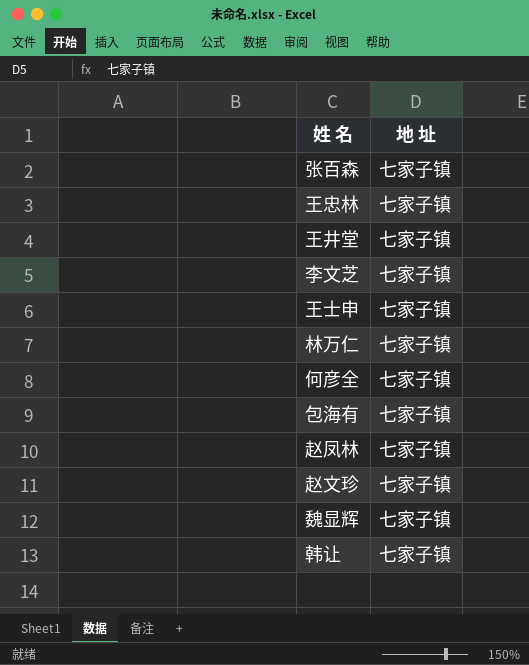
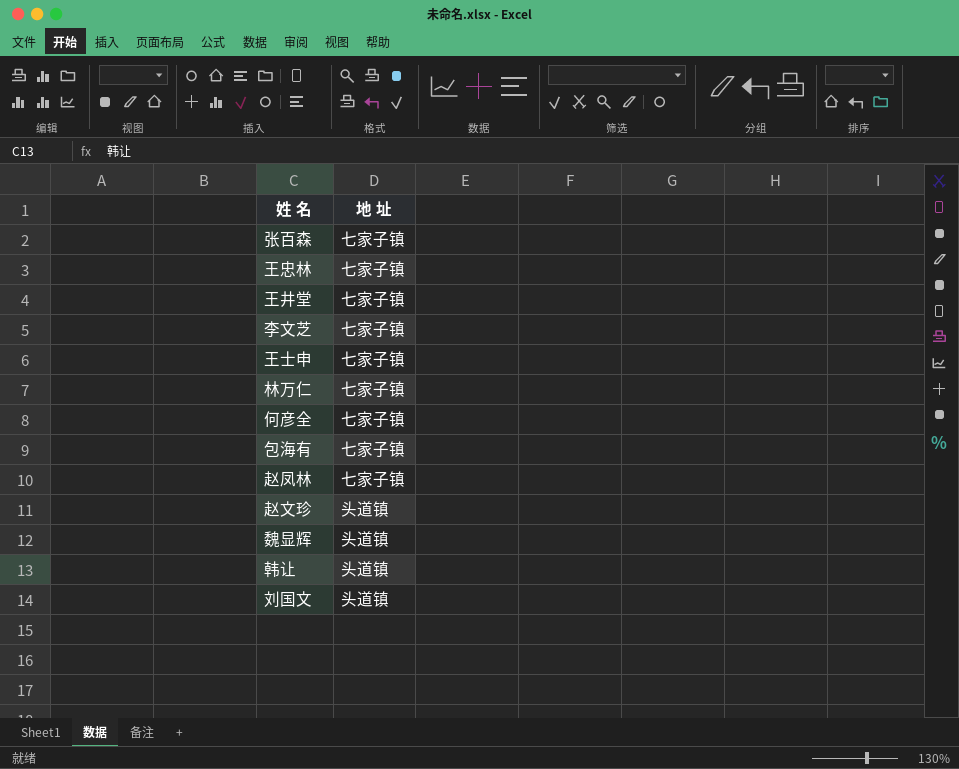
赵文珍 | 地 址: 七家子镇 -> 头道镇
魏显辉 | 地 址: 七家子镇 -> 头道镇
韩让 | 地 址: 七家子镇 -> 头道镇
row 刘国文: none -> 头道镇

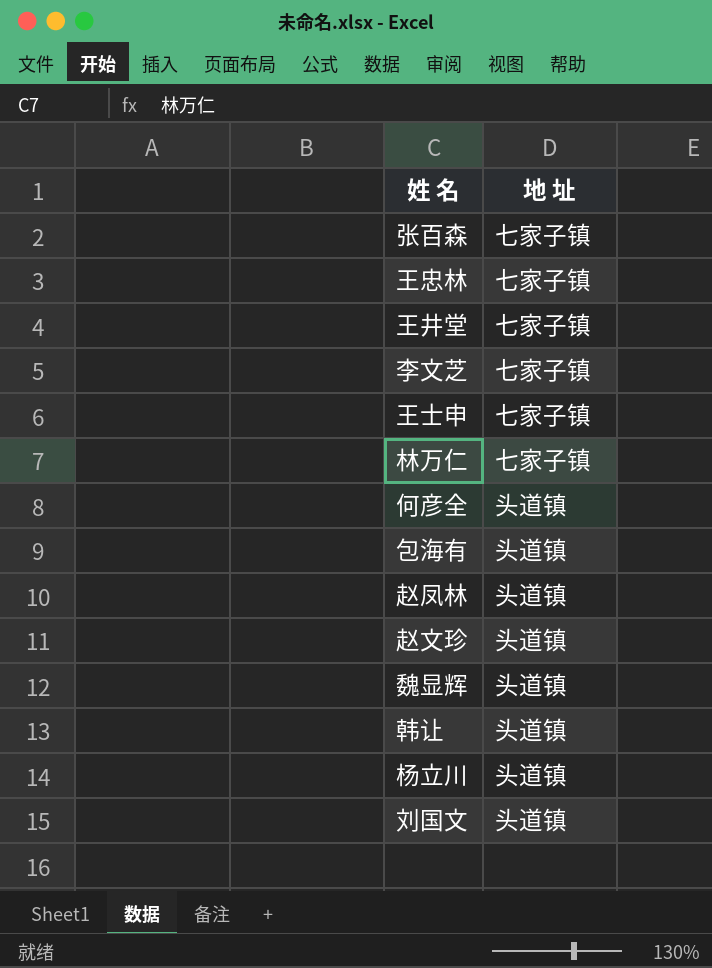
何彦全 | 地 址: 七家子镇 -> 头道镇
包海有 | 地 址: 七家子镇 -> 头道镇
赵凤林 | 地 址: 七家子镇 -> 头道镇
row 杨立川: none -> 头道镇

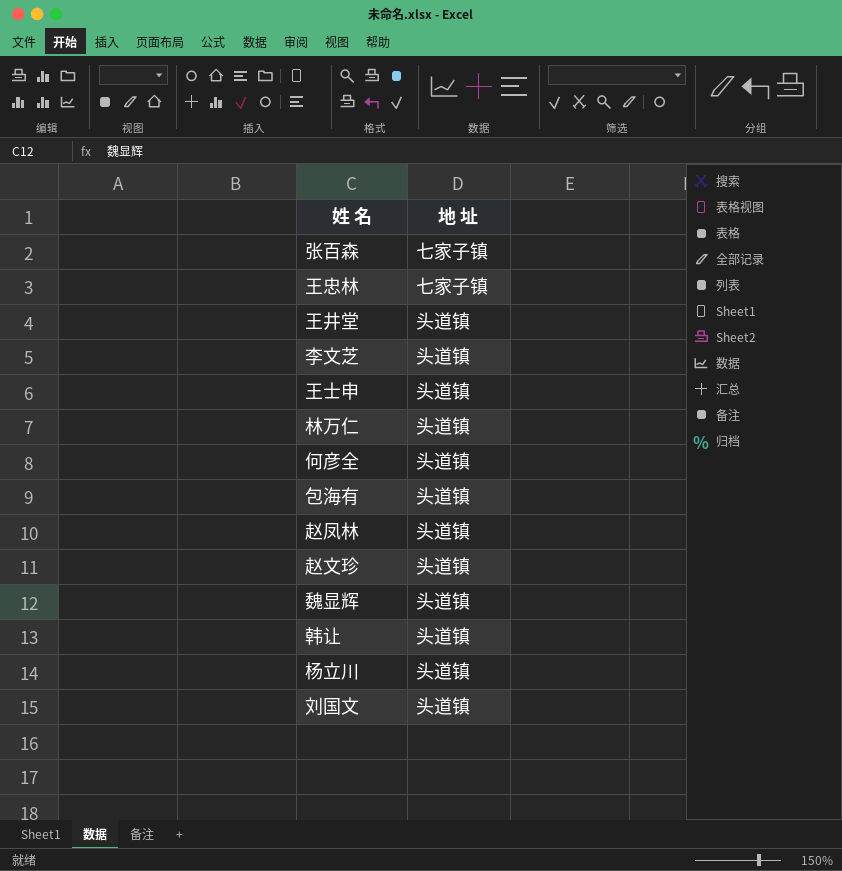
王井堂 | 地 址: 七家子镇 -> 头道镇
李文芝 | 地 址: 七家子镇 -> 头道镇
王士申 | 地 址: 七家子镇 -> 头道镇
林万仁 | 地 址: 七家子镇 -> 头道镇

